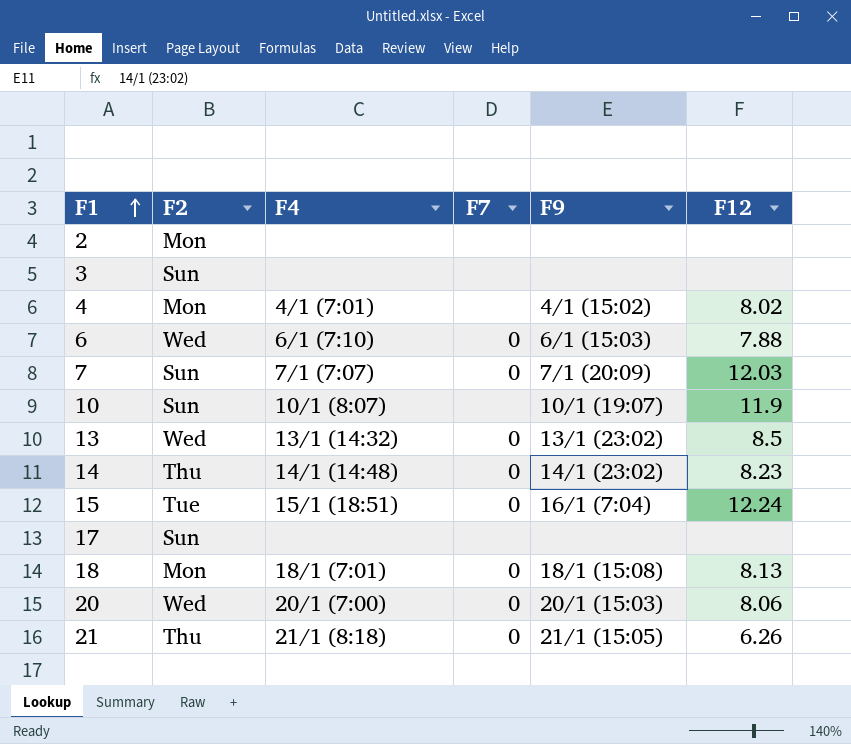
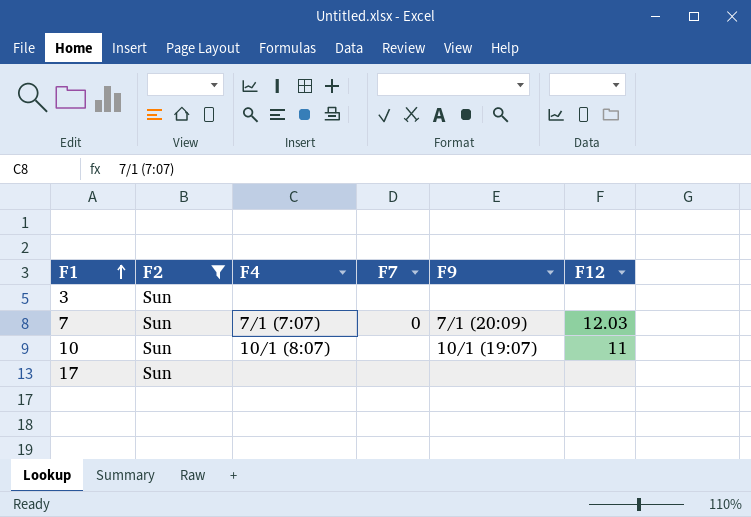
filter: none -> F2 = Sun
10 | F12: 11.9 -> 11

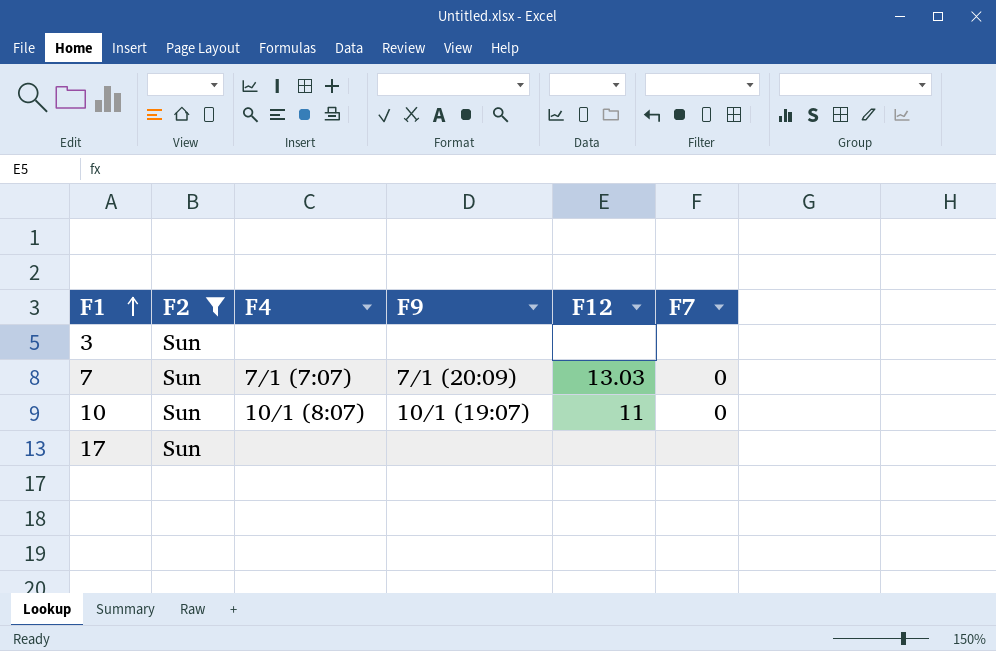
column F7 | position: 4 -> 6
7 | F12: 12.03 -> 13.03
10 | F7: none -> 0

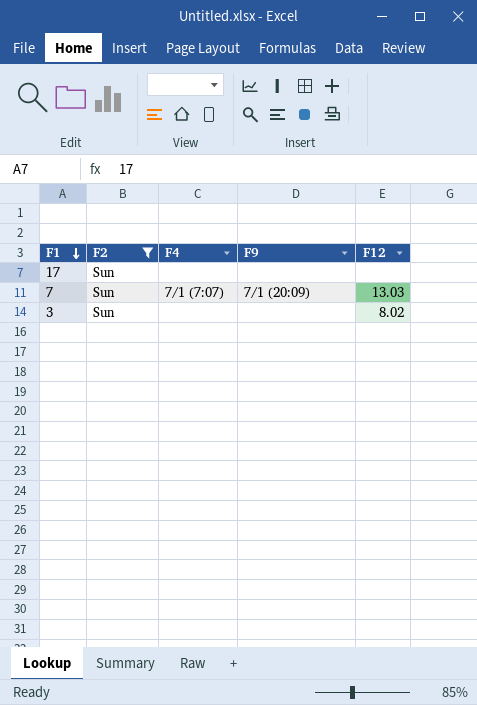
row order: F1 ascending -> F1 descending
column F7 | position: 6 -> none
row 10: Sun | 10/1 (8:07) | 10/1 (19:07) | 11 | 0 -> none
3 | F12: none -> 8.02

